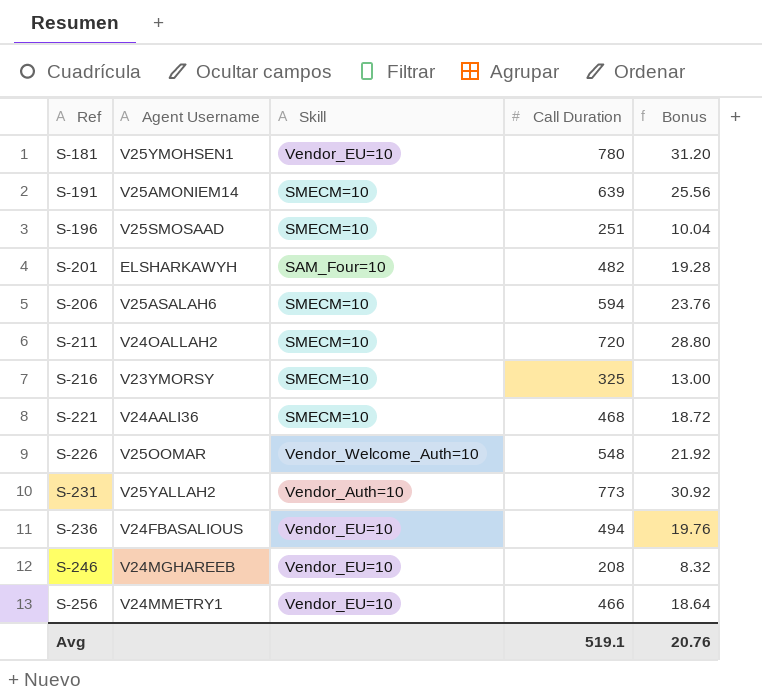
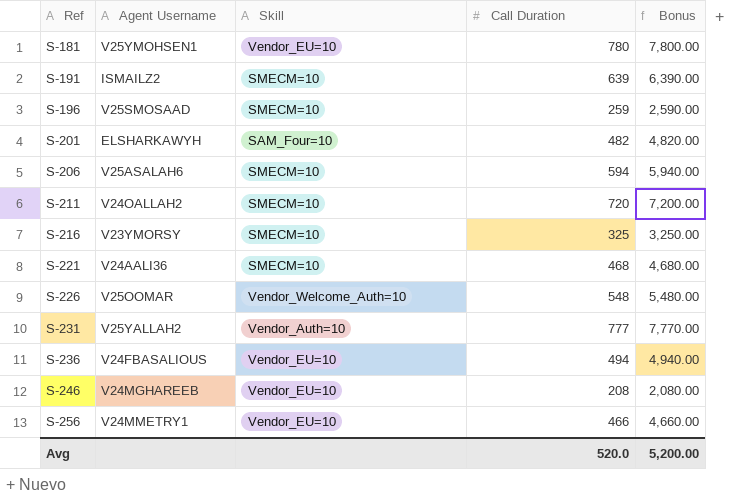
column Bonus | formula: [Call Duration] * 0.04 -> [Call Duration] * 10
S-191 | Agent Username: V25AMONIEM14 -> ISMAILZ2
S-196 | Call Duration: 251 -> 259
S-231 | Call Duration: 773 -> 777
Avg | Call Duration: 519.1 -> 520.0
Avg | Bonus: 20.76 -> 5,200.00

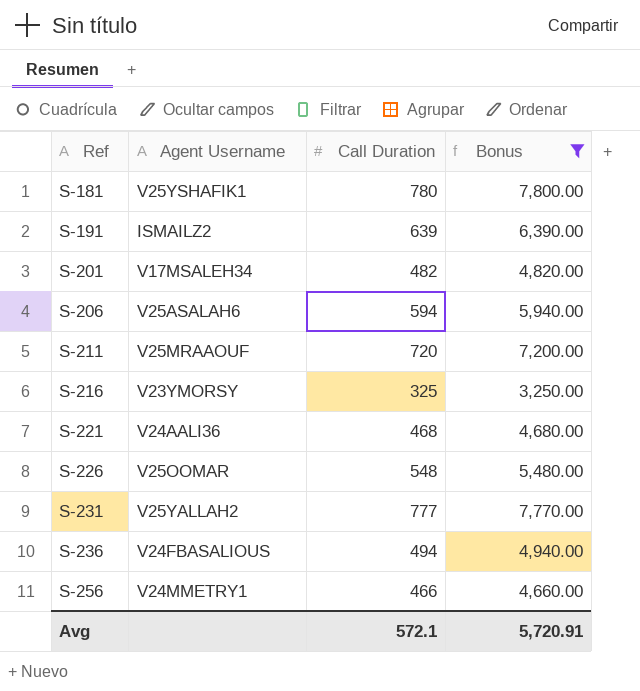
filter: none -> Bonus >= 3,250.00
column Skill | position: 3 -> none
S-181 | Agent Username: V25YMOHSEN1 -> V25YSHAFIK1
S-201 | Agent Username: ELSHARKAWYH -> V17MSALEH34
S-211 | Agent Username: V24OALLAH2 -> V25MRAAOUF
Avg | Call Duration: 520.0 -> 572.1
Avg | Bonus: 5,200.00 -> 5,720.91

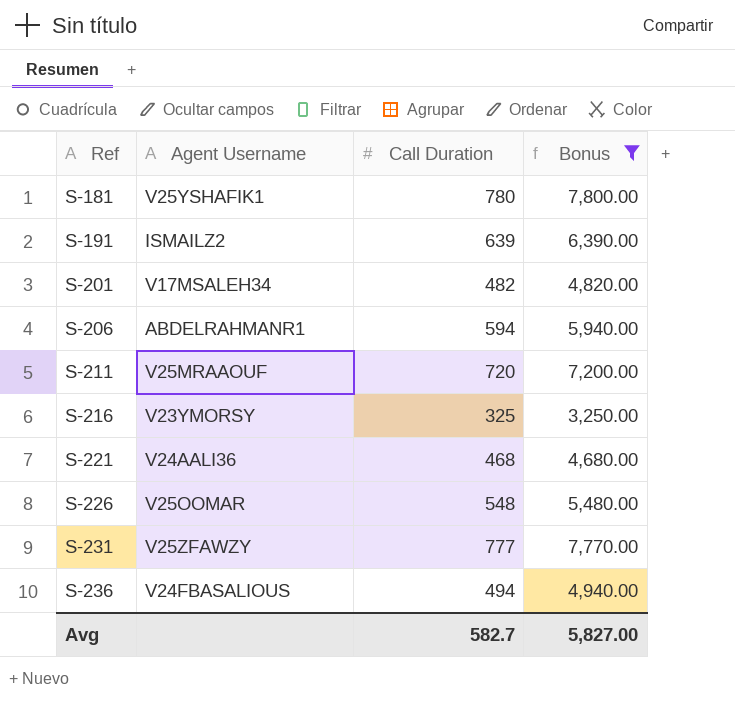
row S-256: V24MMETRY1 | 466 | 4,660.00 -> none
S-206 | Agent Username: V25ASALAH6 -> ABDELRAHMANR1
S-231 | Agent Username: V25YALLAH2 -> V25ZFAWZY
Avg | Call Duration: 572.1 -> 582.7
Avg | Bonus: 5,720.91 -> 5,827.00

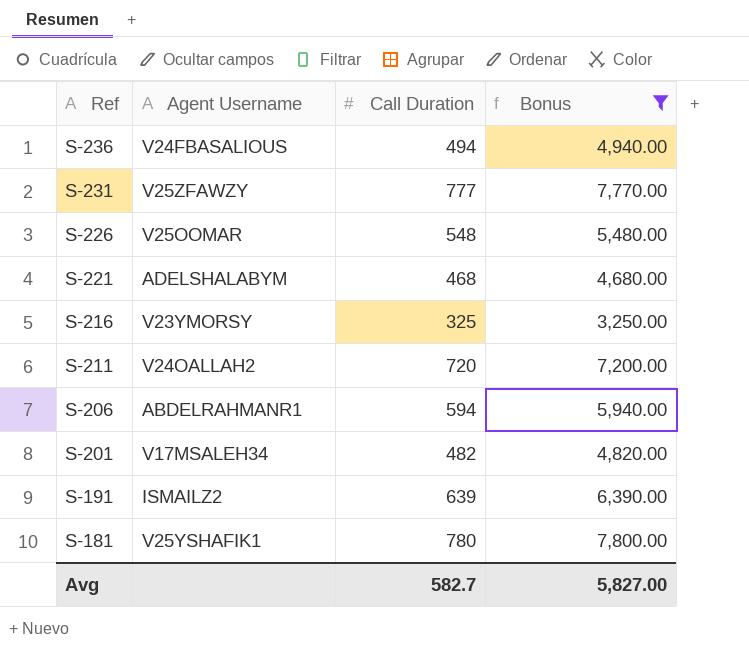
row order: Ref ascending -> Ref descending
S-221 | Agent Username: V24AALI36 -> ADELSHALABYM
S-211 | Agent Username: V25MRAAOUF -> V24OALLAH2

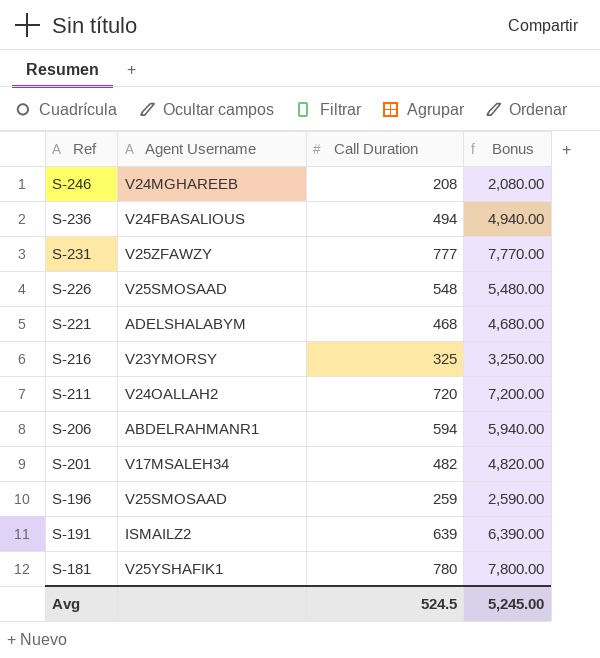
filter: Bonus >= 3,250.00 -> none
S-226 | Agent Username: V25OOMAR -> V25SMOSAAD
Avg | Call Duration: 582.7 -> 524.5
Avg | Bonus: 5,827.00 -> 5,245.00

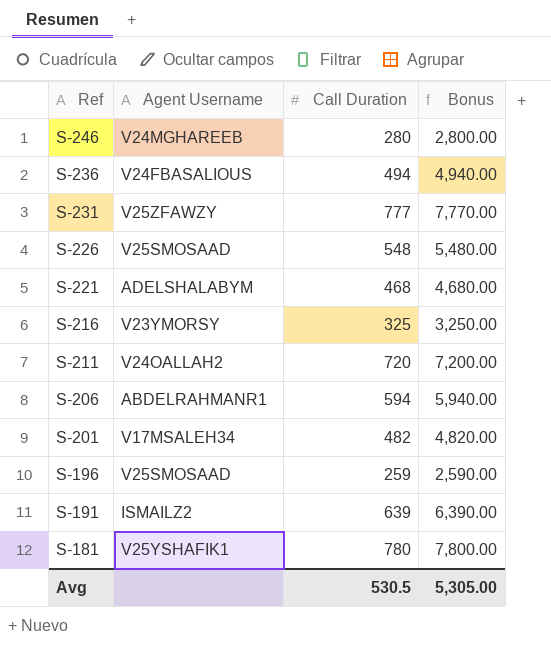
S-246 | Call Duration: 208 -> 280
S-246 | Bonus: 2,080.00 -> 2,800.00
Avg | Call Duration: 524.5 -> 530.5
Avg | Bonus: 5,245.00 -> 5,305.00

